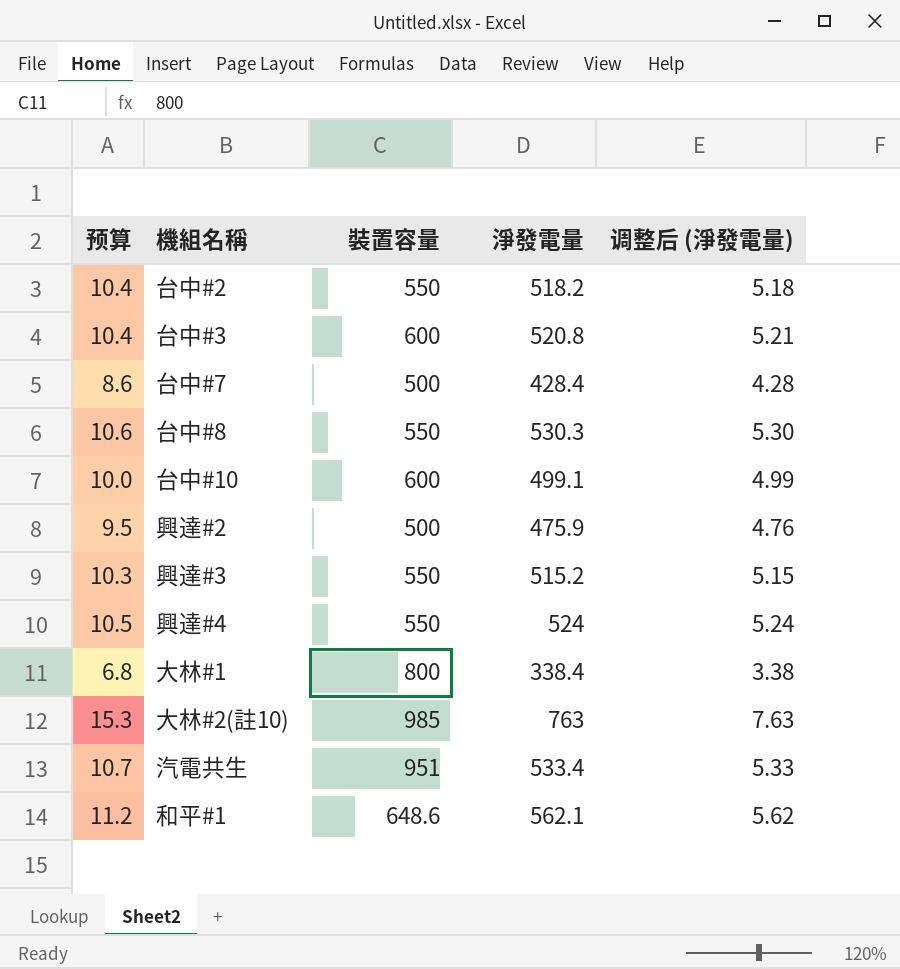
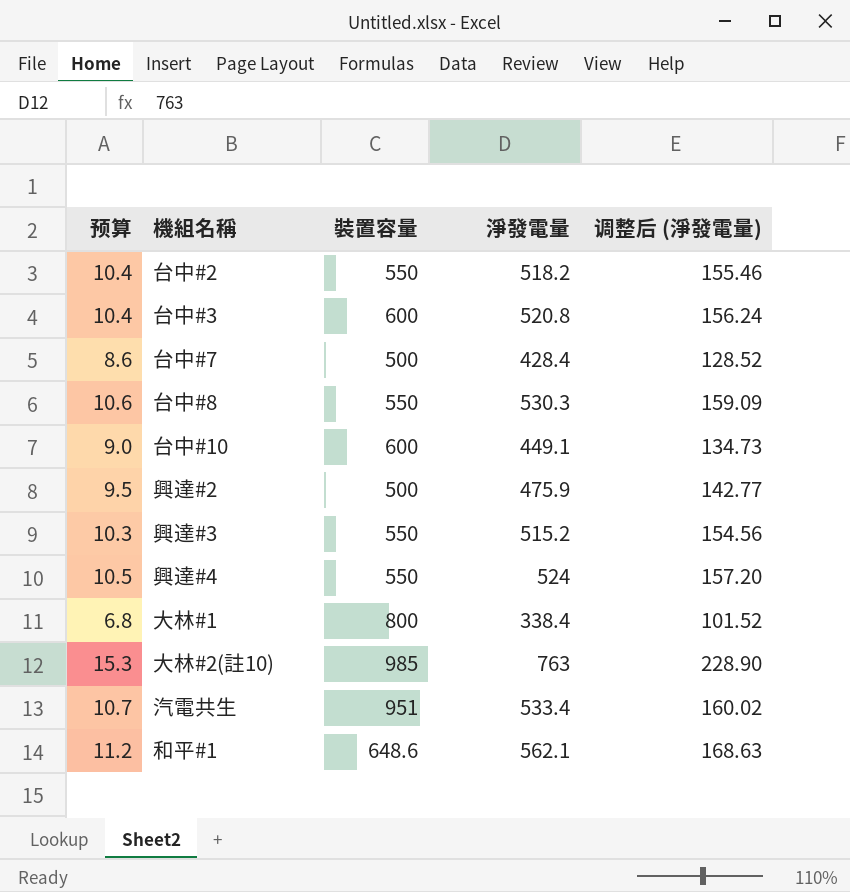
column 调整后 (淨發電量) | formula: [淨發電量] * 0.01 -> [淨發電量] * 0.3
台中#10 | 预算: 10.0 -> 9.0
台中#10 | 淨發電量: 499.1 -> 449.1

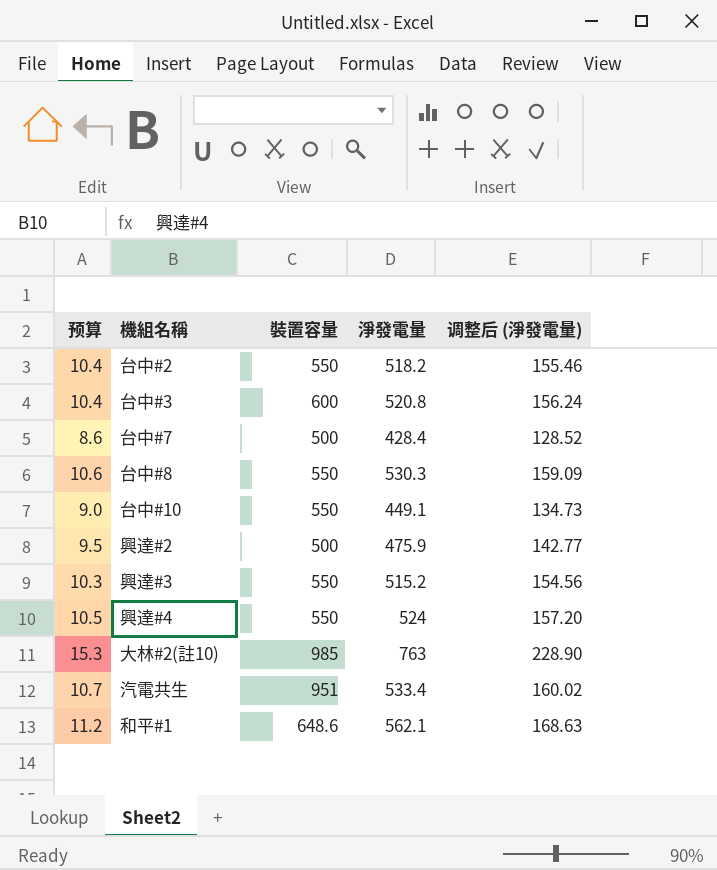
row 大林#1: 6.8 | 800 | 338.4 | 101.52 -> none
台中#10 | 裝置容量: 600 -> 550

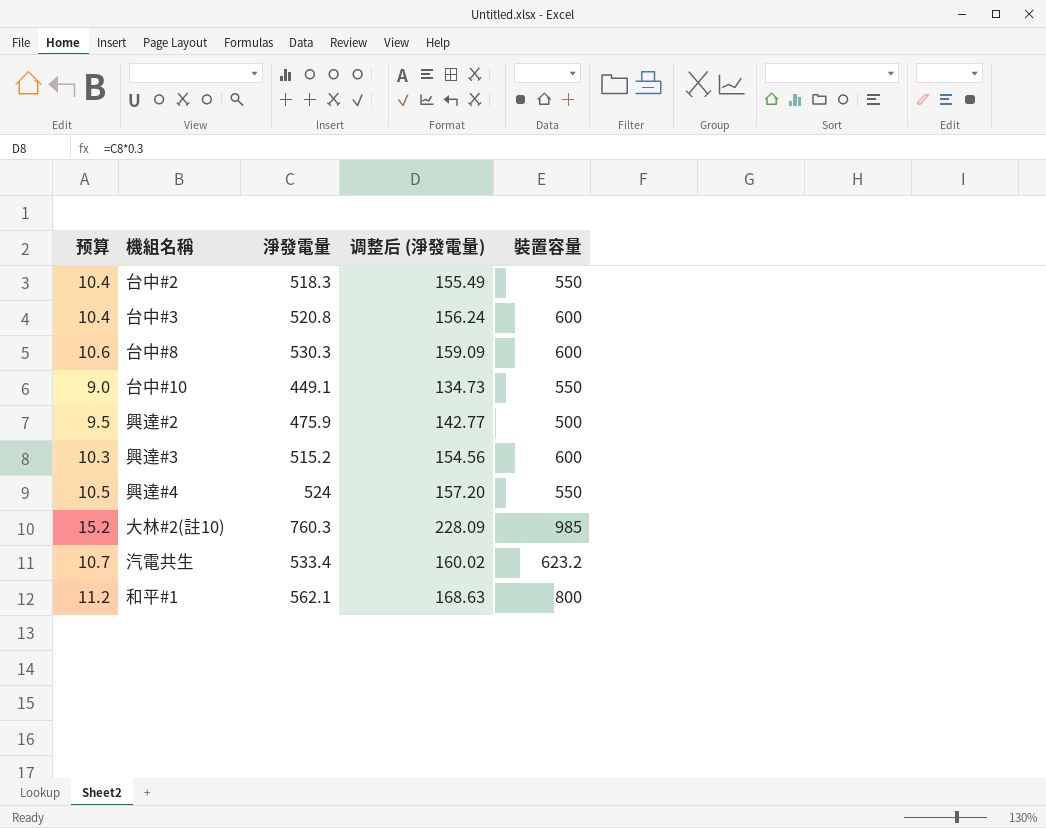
column 裝置容量 | position: 3 -> 5
row 台中#7: 8.6 | 500 | 428.4 | 128.52 -> none
台中#2 | 淨發電量: 518.2 -> 518.3
台中#2 | 调整后 (淨發電量): 155.46 -> 155.49
台中#8 | 裝置容量: 550 -> 600
興達#3 | 裝置容量: 550 -> 600
大林#2(註10) | 预算: 15.3 -> 15.2
大林#2(註10) | 淨發電量: 763 -> 760.3
大林#2(註10) | 调整后 (淨發電量): 228.90 -> 228.09
汽電共生 | 裝置容量: 951 -> 623.2
和平#1 | 裝置容量: 648.6 -> 800

